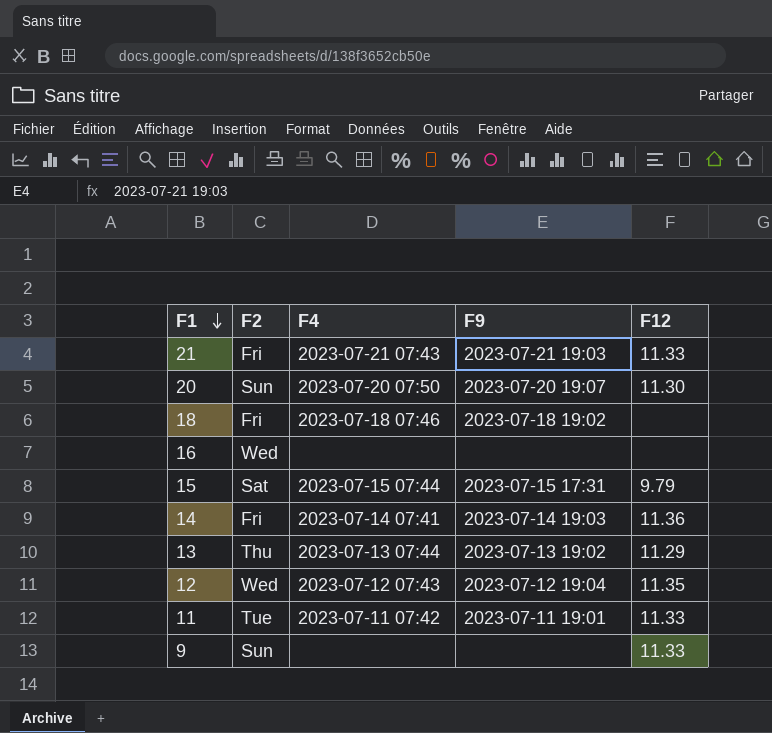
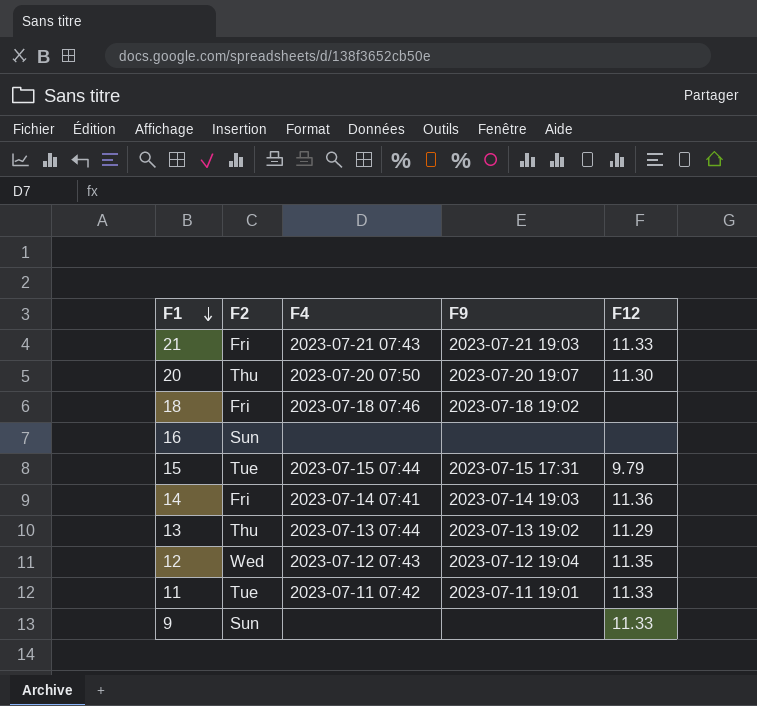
20 | F2: Sun -> Thu
16 | F2: Wed -> Sun
15 | F2: Sat -> Tue

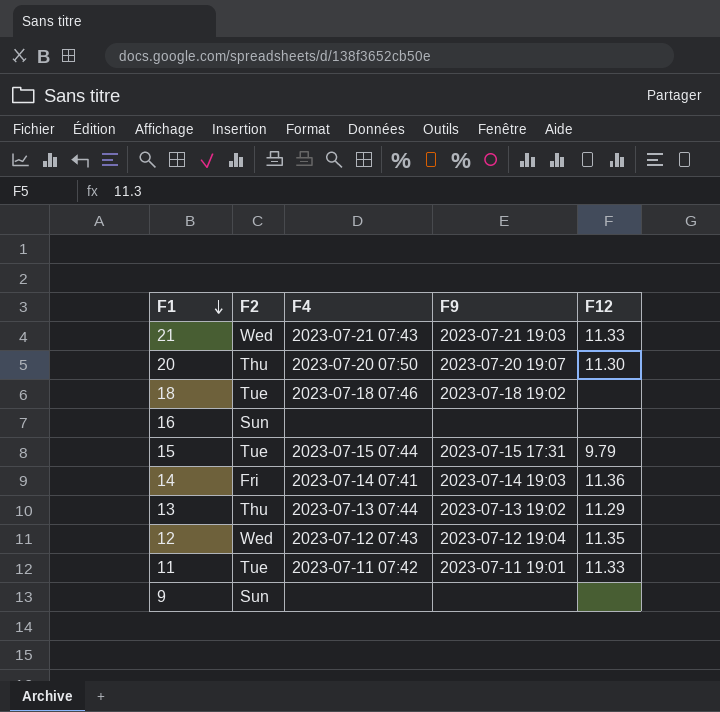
21 | F2: Fri -> Wed
18 | F2: Fri -> Tue
9 | F12: 11.33 -> none

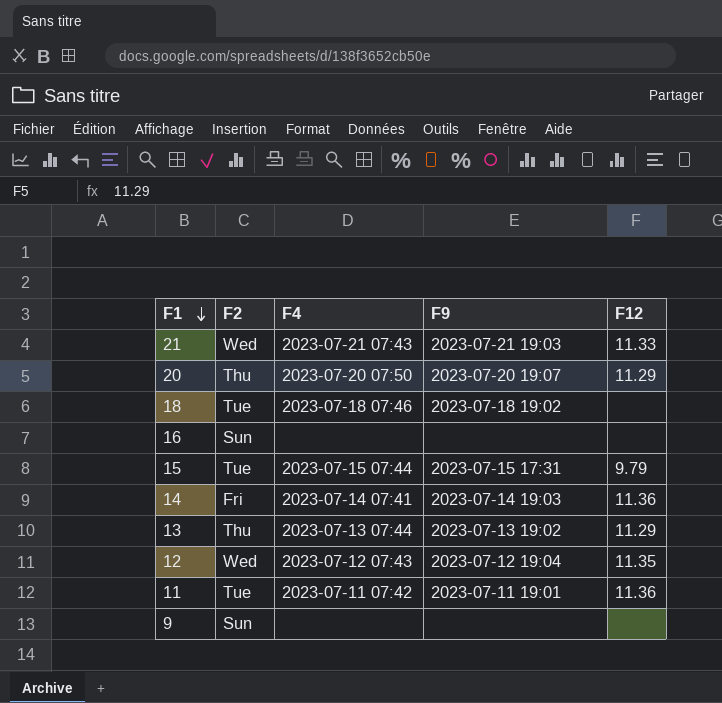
20 | F12: 11.30 -> 11.29
11 | F12: 11.33 -> 11.36

